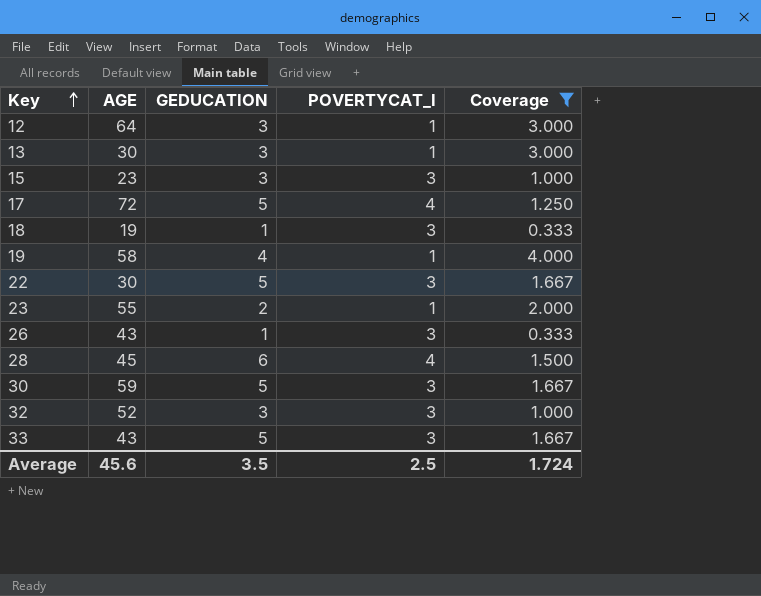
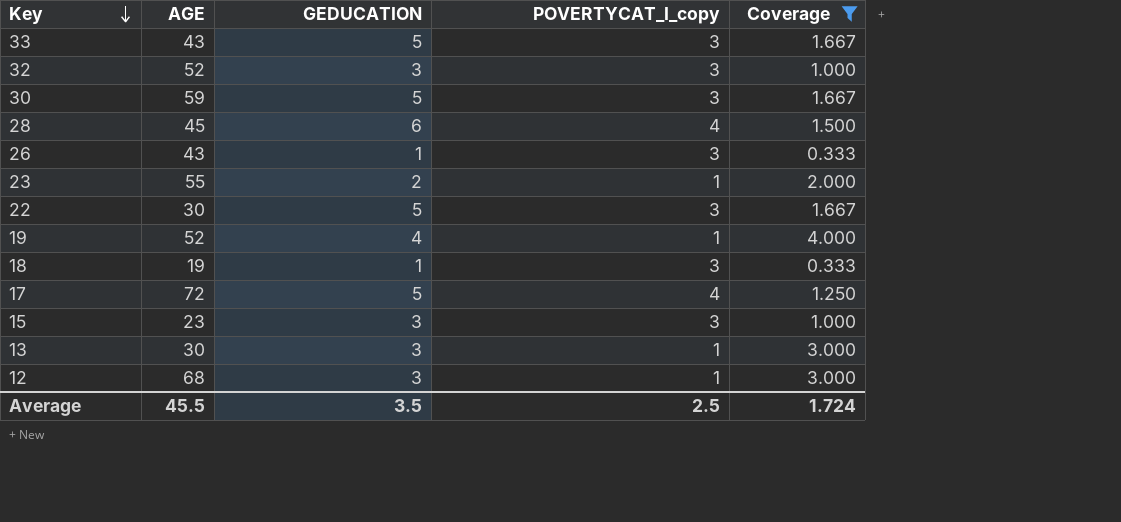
row order: Key ascending -> Key descending
column name: POVERTYCAT_I -> POVERTYCAT_I_copy
19 | AGE: 58 -> 52
12 | AGE: 64 -> 68
Average | AGE: 45.6 -> 45.5

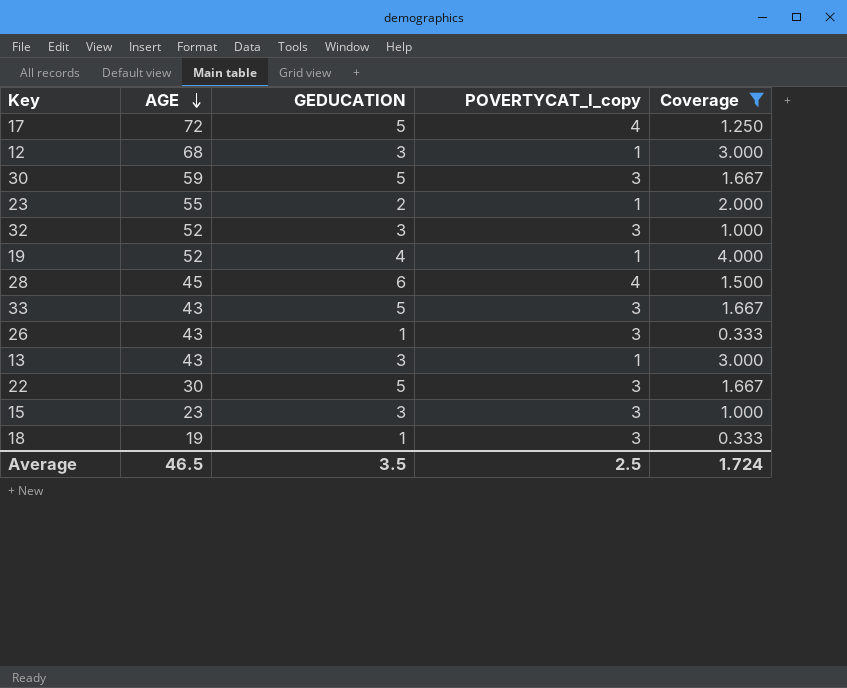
row order: Key descending -> AGE descending
13 | AGE: 30 -> 43
Average | AGE: 45.5 -> 46.5

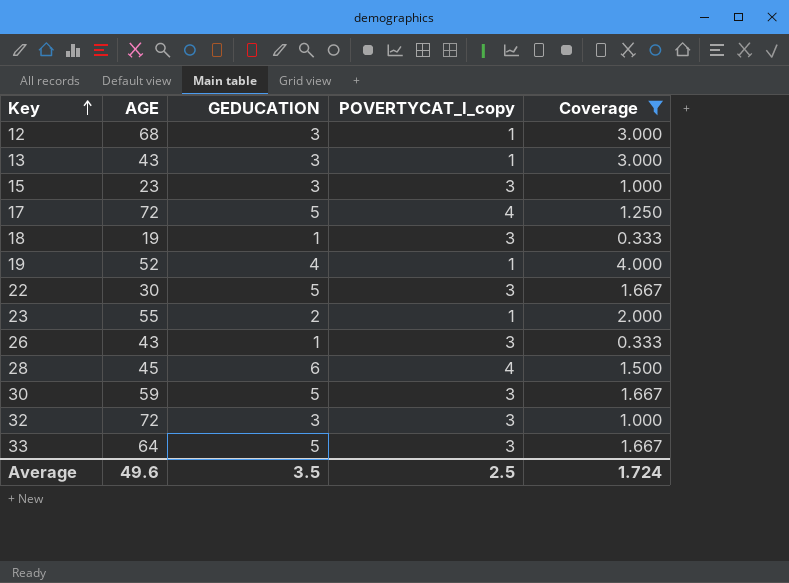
row order: AGE descending -> Key ascending
32 | AGE: 52 -> 72
33 | AGE: 43 -> 64
Average | AGE: 46.5 -> 49.6

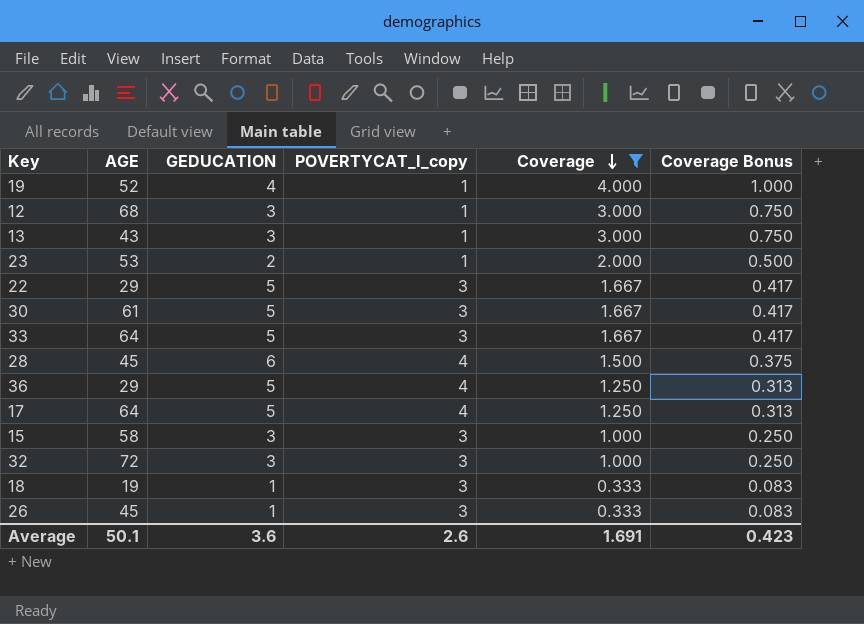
row order: Key ascending -> Coverage descending
column Coverage Bonus | formula: none -> [Coverage] * 0.25
23 | AGE: 55 -> 53
22 | AGE: 30 -> 29
30 | AGE: 59 -> 61
row 36: none -> 29 | 5 | 4 | 1.250 | 0.313
17 | AGE: 72 -> 64
15 | AGE: 23 -> 58
26 | AGE: 43 -> 45
Average | AGE: 49.6 -> 50.1
Average | GEDUCATION: 3.5 -> 3.6
Average | POVERTYCAT_I_copy: 2.5 -> 2.6
Average | Coverage: 1.724 -> 1.691

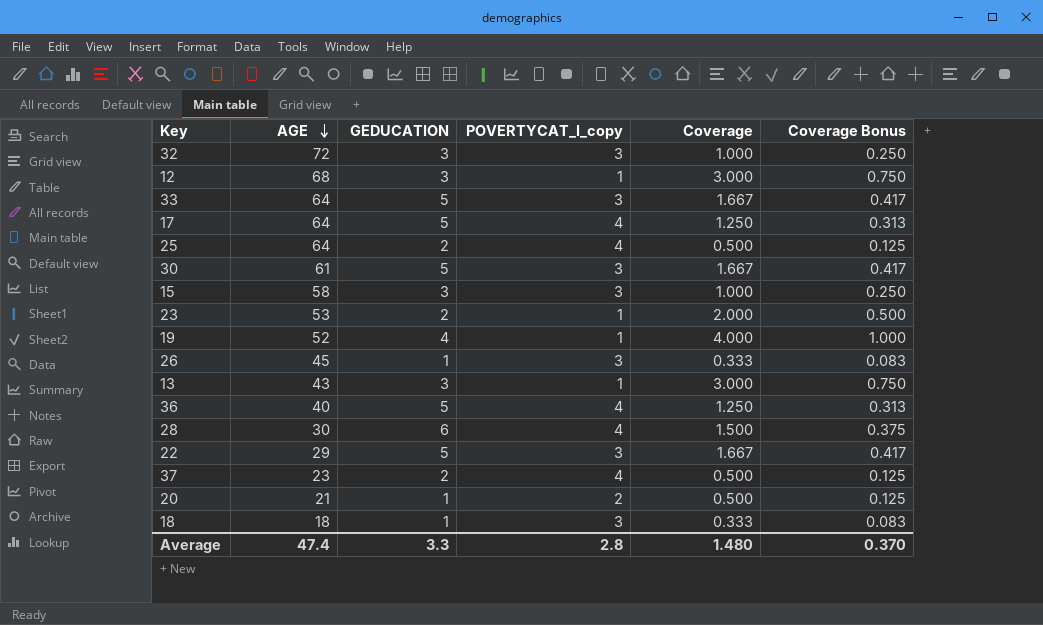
filter: Coverage != 0.500 -> none
row order: Coverage descending -> AGE descending
36 | AGE: 29 -> 40
28 | AGE: 45 -> 30
18 | AGE: 19 -> 18
Average | AGE: 50.1 -> 47.4
Average | GEDUCATION: 3.6 -> 3.3
Average | POVERTYCAT_I_copy: 2.6 -> 2.8
Average | Coverage: 1.691 -> 1.480
Average | Coverage Bonus: 0.423 -> 0.370

